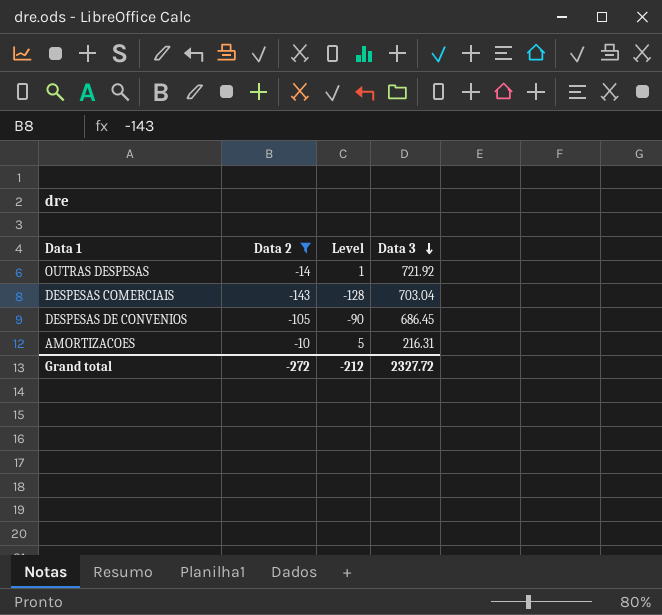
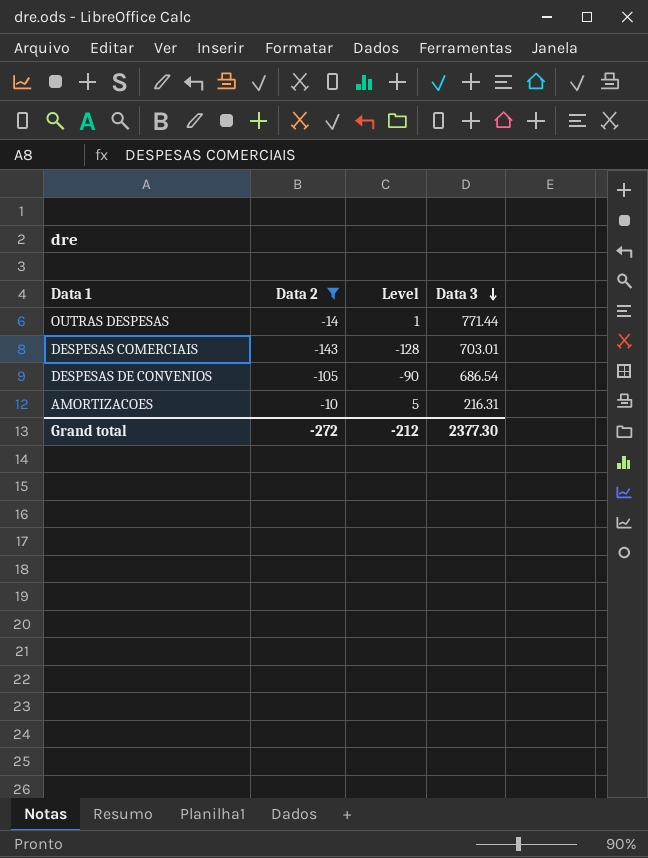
OUTRAS DESPESAS | Data 3: 721.92 -> 771.44
DESPESAS COMERCIAIS | Data 3: 703.04 -> 703.01
DESPESAS DE CONVENIOS | Data 3: 686.45 -> 686.54
Grand total | Data 3: 2327.72 -> 2377.30

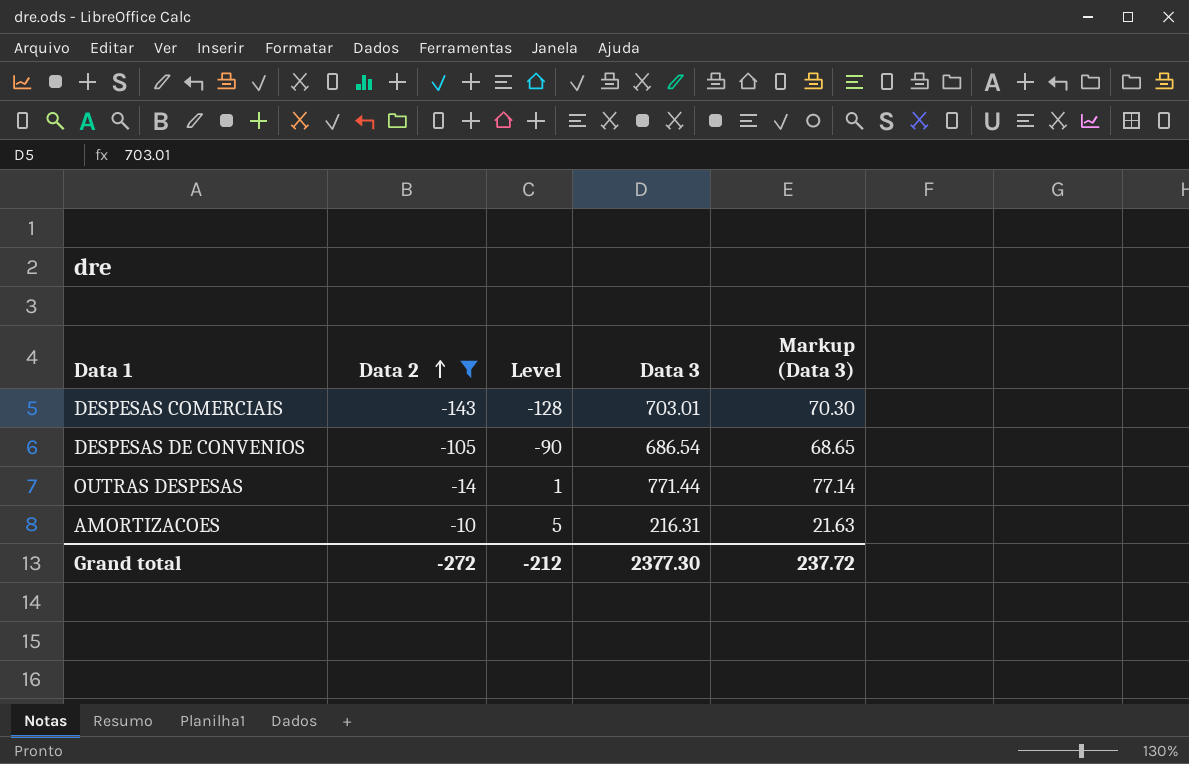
row order: Data 3 descending -> Data 2 ascending
column Markup (Data 3) | formula: none -> [Data 3] * 0.1

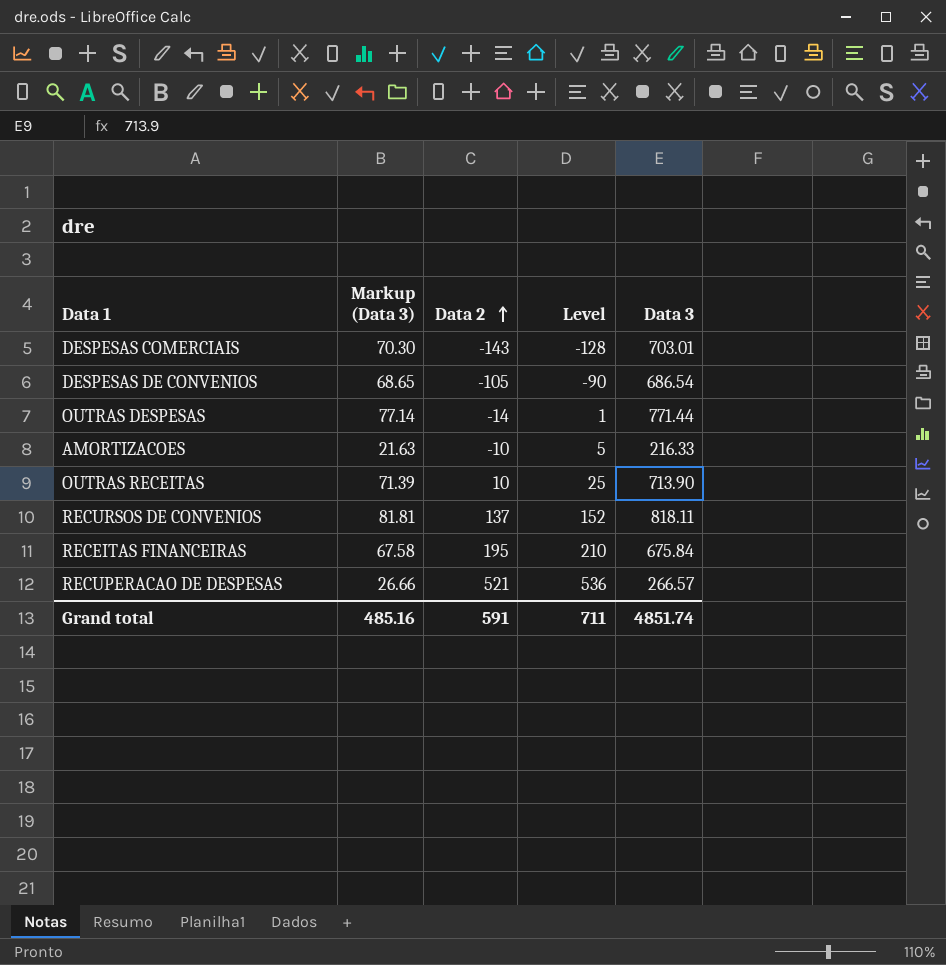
filter: Data 2 <= -10 -> none
column Markup (Data 3) | position: 5 -> 2
AMORTIZACOES | Data 3: 216.31 -> 216.33
Grand total | Markup (Data 3): 237.72 -> 485.16
Grand total | Data 2: -272 -> 591
Grand total | Level: -212 -> 711
Grand total | Data 3: 2377.30 -> 4851.74

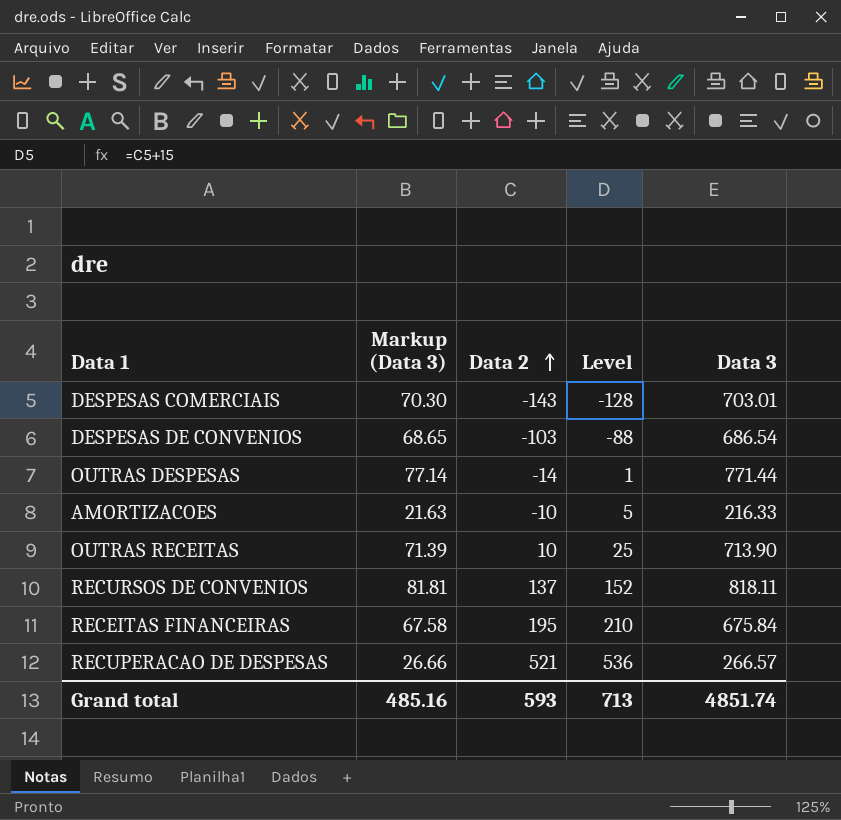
DESPESAS DE CONVENIOS | Data 2: -105 -> -103
DESPESAS DE CONVENIOS | Level: -90 -> -88
Grand total | Data 2: 591 -> 593
Grand total | Level: 711 -> 713

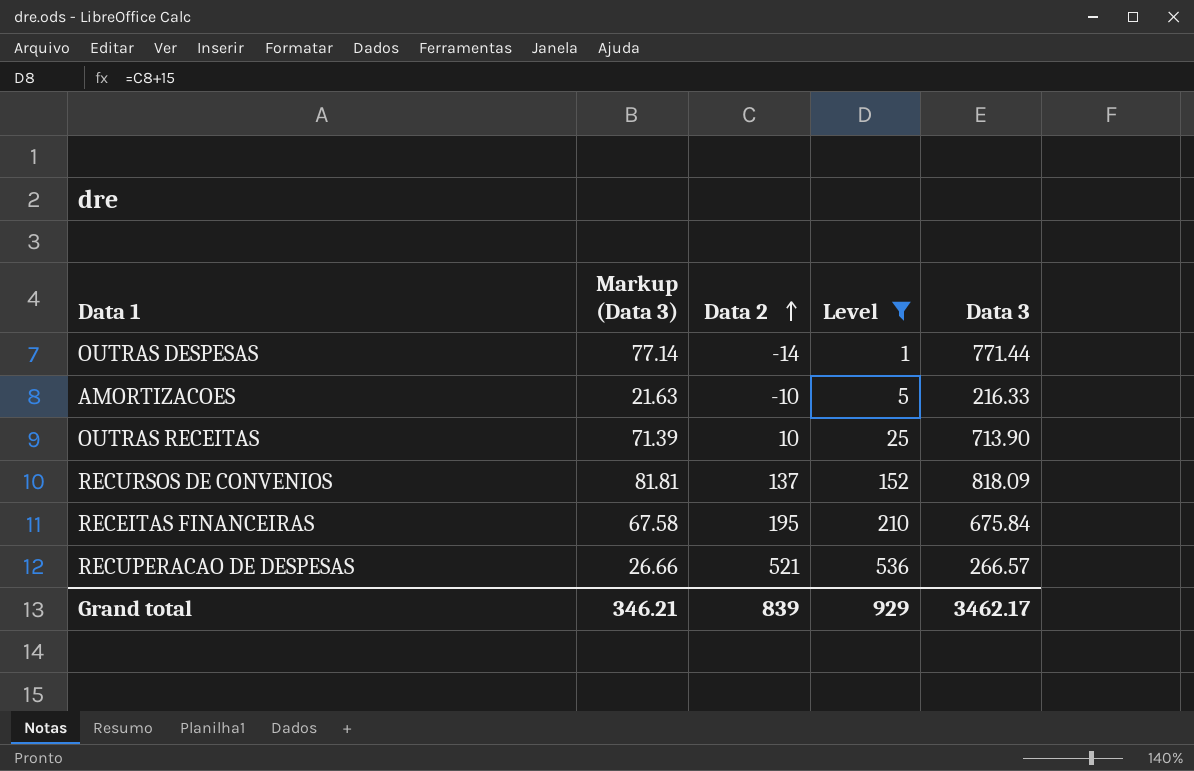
filter: none -> Level >= 1
RECURSOS DE CONVENIOS | Data 3: 818.11 -> 818.09
Grand total | Markup (Data 3): 485.16 -> 346.21
Grand total | Data 2: 593 -> 839
Grand total | Level: 713 -> 929
Grand total | Data 3: 4851.74 -> 3462.17

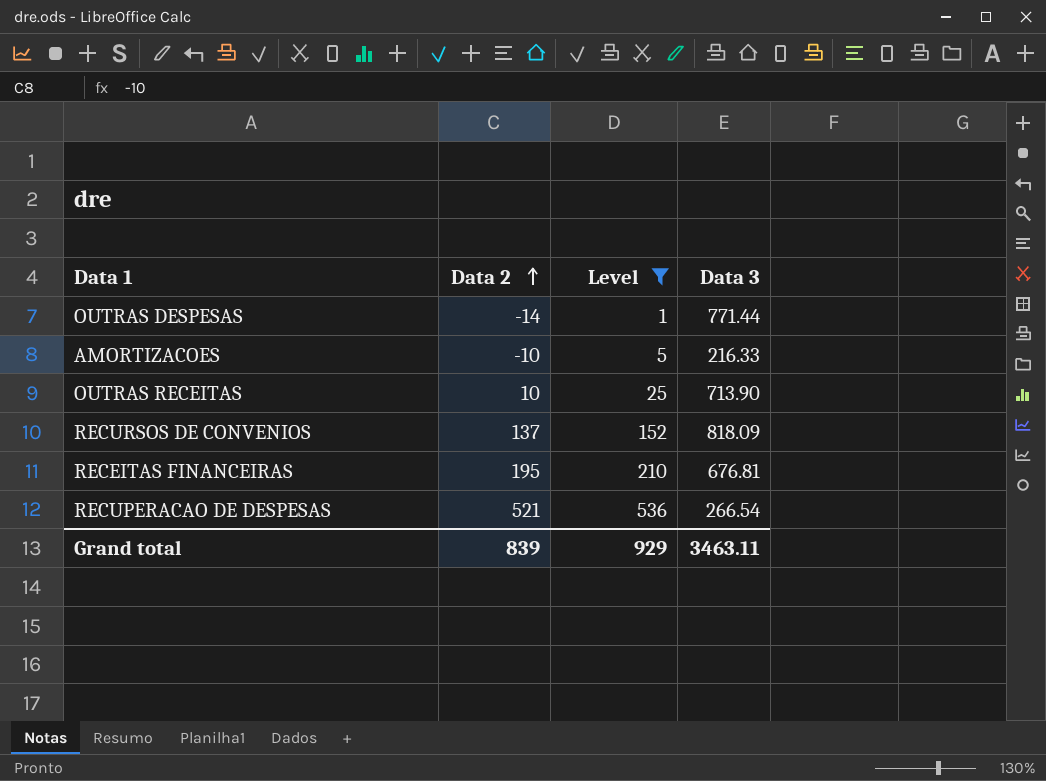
column Markup (Data 3) | formula: [Data 3] * 0.1 -> none
RECEITAS FINANCEIRAS | Data 3: 675.84 -> 676.81
RECUPERACAO DE DESPESAS | Data 3: 266.57 -> 266.54
Grand total | Data 3: 3462.17 -> 3463.11

